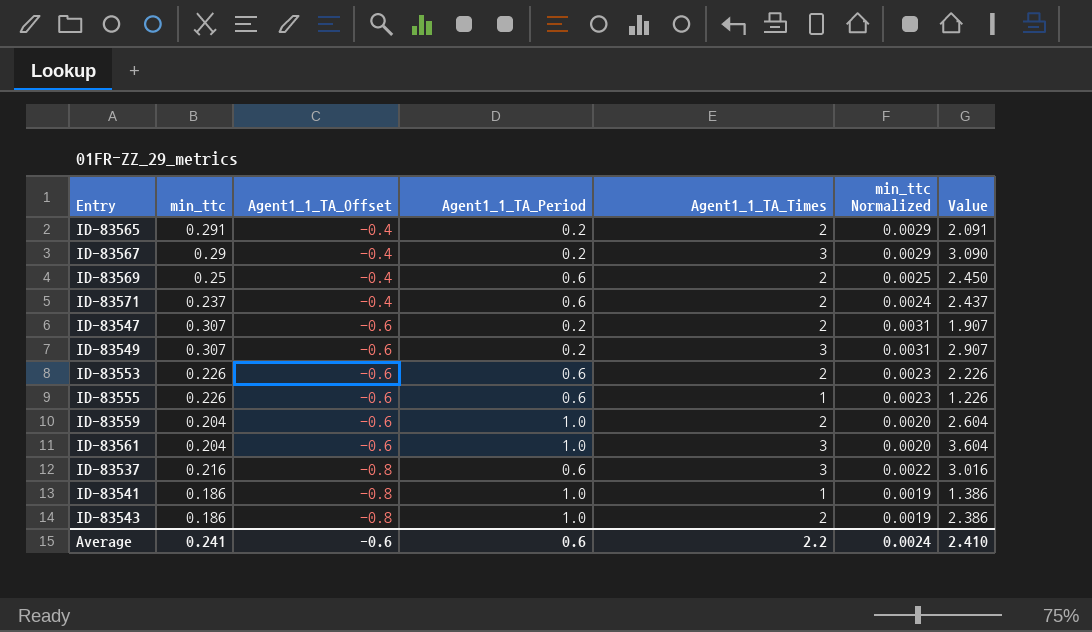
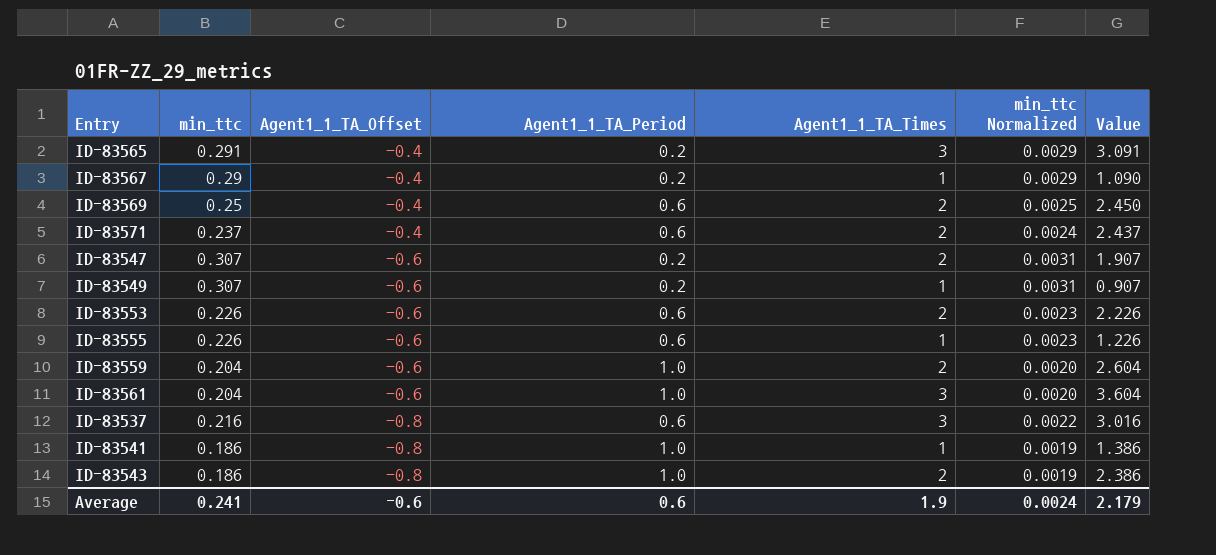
ID-83565 | Agent1_1_TA_Times: 2 -> 3
ID-83565 | Value: 2.091 -> 3.091
ID-83567 | Agent1_1_TA_Times: 3 -> 1
ID-83567 | Value: 3.090 -> 1.090
ID-83549 | Agent1_1_TA_Times: 3 -> 1
ID-83549 | Value: 2.907 -> 0.907
Average | Agent1_1_TA_Times: 2.2 -> 1.9
Average | Value: 2.410 -> 2.179

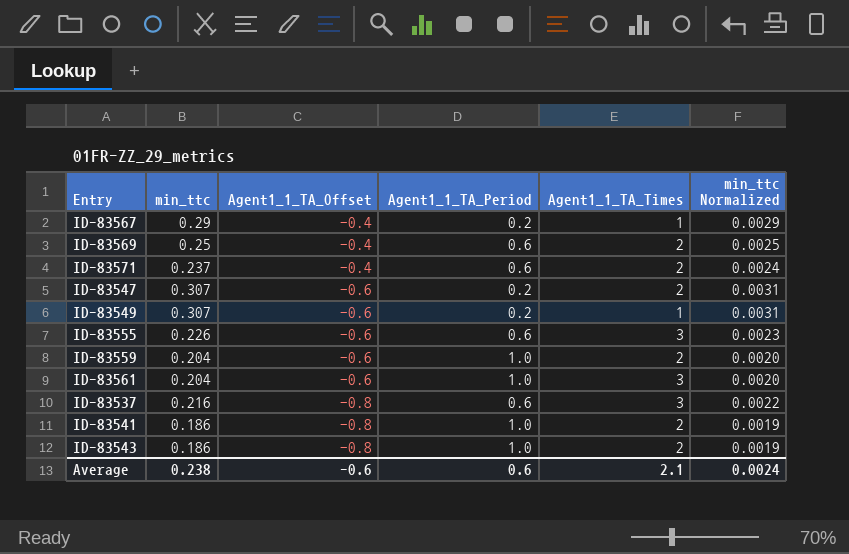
column Value | formula: [min_ttc] + [Agent1_1_TA_Offset] + [Agent1_1_TA_Period] + [Agent1_1_TA_Times] -> none
row ID-83565: 0.291 | -0.4 | 0.2 | 3 | 0.0029 | 3.091 -> none
row ID-83553: 0.226 | -0.6 | 0.6 | 2 | 0.0023 | 2.226 -> none
ID-83555 | Agent1_1_TA_Times: 1 -> 3
ID-83541 | Agent1_1_TA_Times: 1 -> 2
Average | min_ttc: 0.241 -> 0.238
Average | Agent1_1_TA_Times: 1.9 -> 2.1

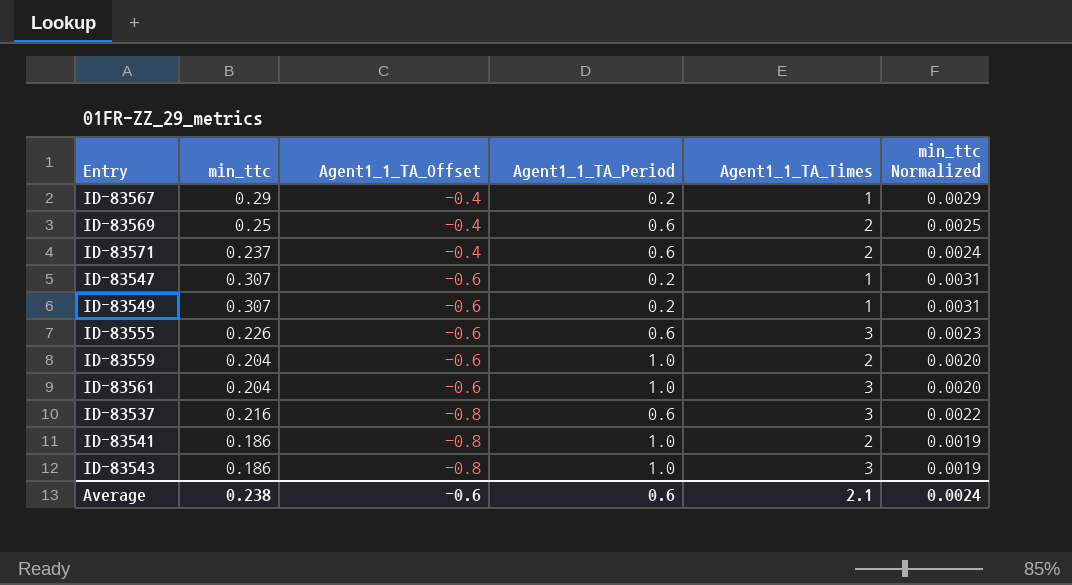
ID-83547 | Agent1_1_TA_Times: 2 -> 1
ID-83543 | Agent1_1_TA_Times: 2 -> 3

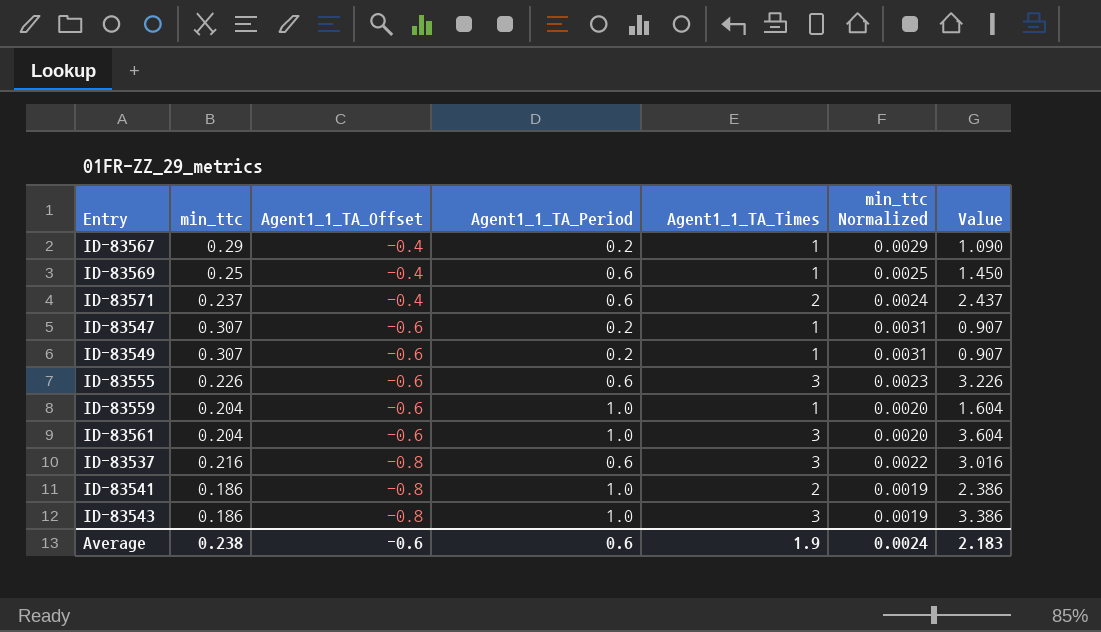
column Value | formula: none -> [min_ttc] + [Agent1_1_TA_Offset] + [Agent1_1_TA_Period] + [Agent1_1_TA_Times]
ID-83569 | Agent1_1_TA_Times: 2 -> 1
ID-83559 | Agent1_1_TA_Times: 2 -> 1
Average | Agent1_1_TA_Times: 2.1 -> 1.9

